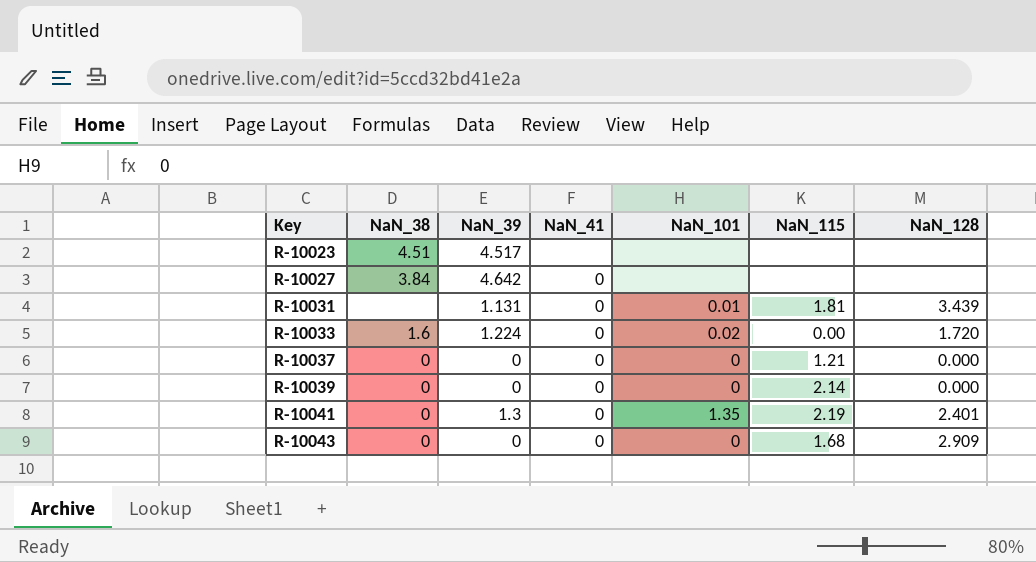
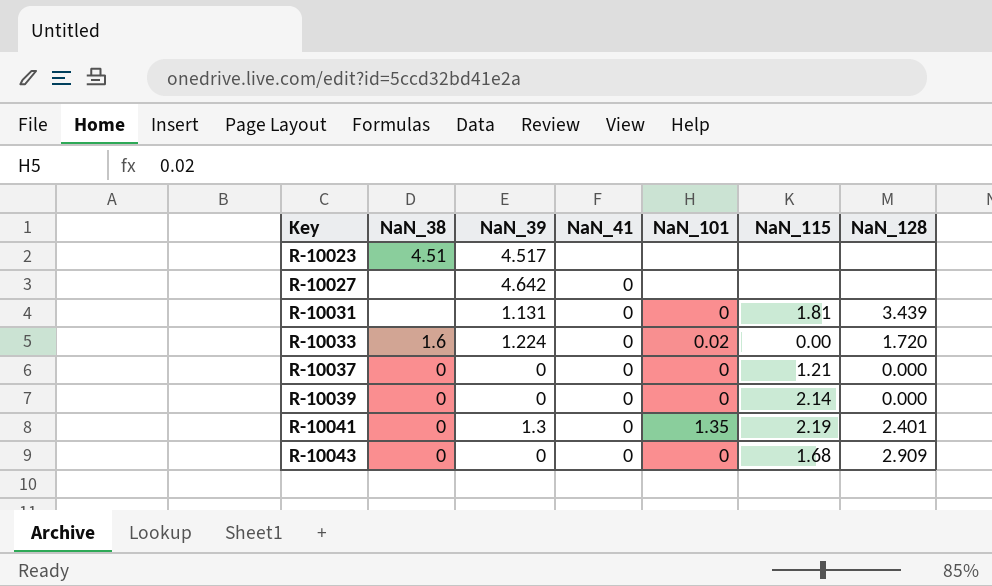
R-10027 | NaN_38: 3.84 -> none
R-10031 | NaN_101: 0.01 -> 0

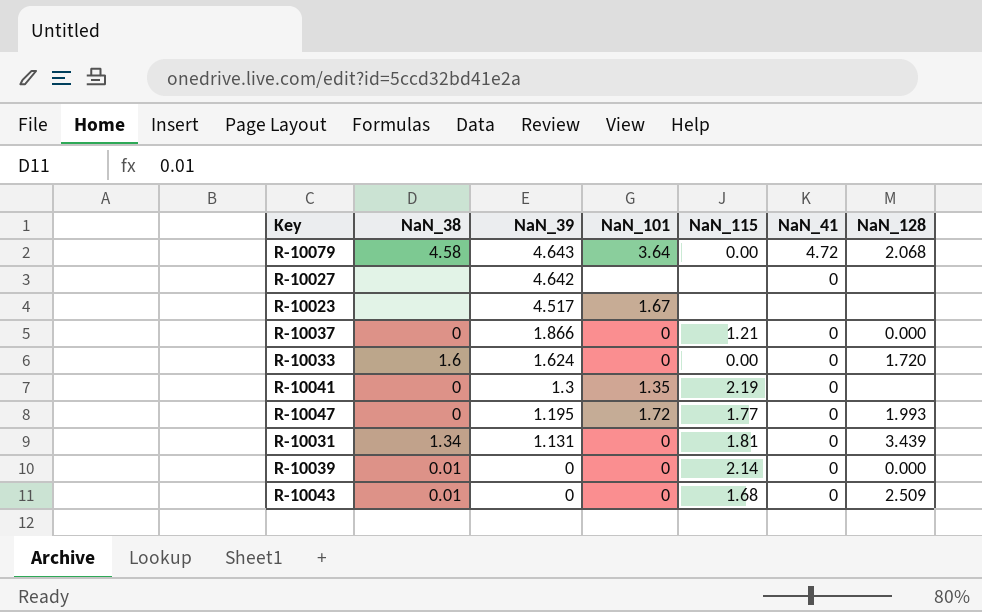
row order: Key ascending -> NaN_39 descending
column NaN_41 | position: 4 -> 6
row R-10079: none -> 4.58 | 4.643 | 3.64 | 0.00 | 4.72 | 2.068
R-10023 | NaN_38: 4.51 -> none
R-10023 | NaN_101: none -> 1.67
R-10037 | NaN_39: 0 -> 1.866
R-10033 | NaN_39: 1.224 -> 1.624
R-10033 | NaN_101: 0.02 -> 0
R-10041 | NaN_128: 2.401 -> none
row R-10047: none -> 0 | 1.195 | 1.72 | 1.77 | 0 | 1.993
R-10031 | NaN_38: none -> 1.34
R-10039 | NaN_38: 0 -> 0.01
R-10043 | NaN_38: 0 -> 0.01
R-10043 | NaN_128: 2.909 -> 2.509

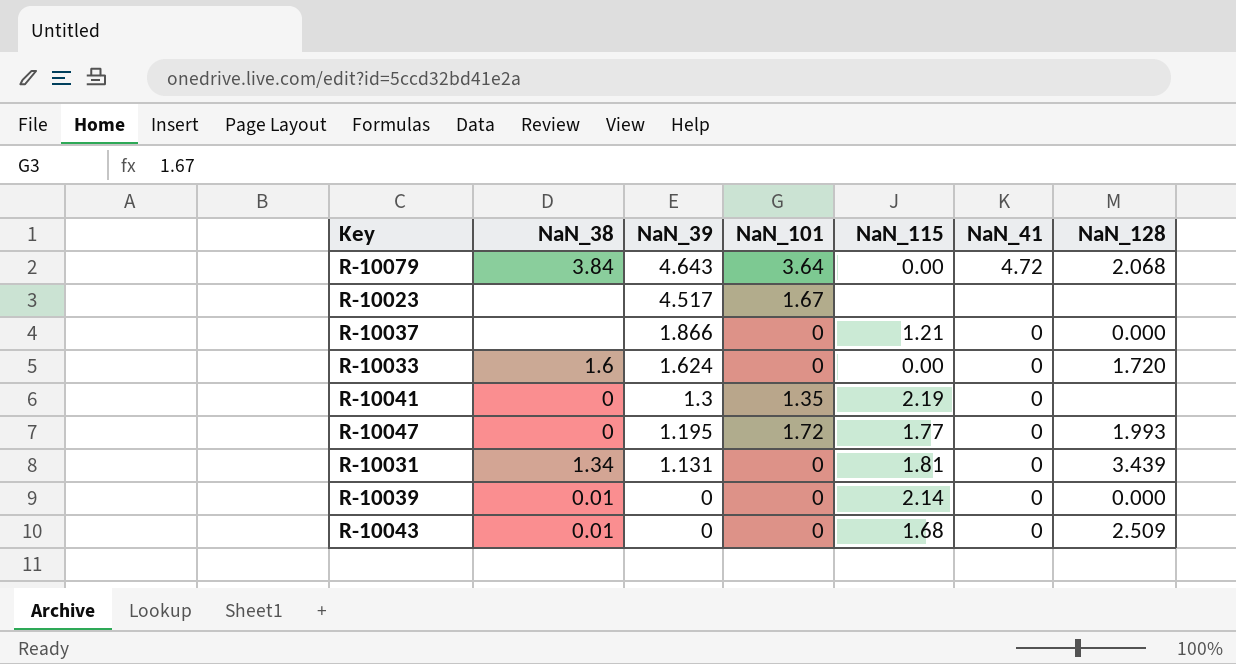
row R-10027: none | 4.642 | none | none | 0 | none -> none
R-10079 | NaN_38: 4.58 -> 3.84
R-10037 | NaN_38: 0 -> none

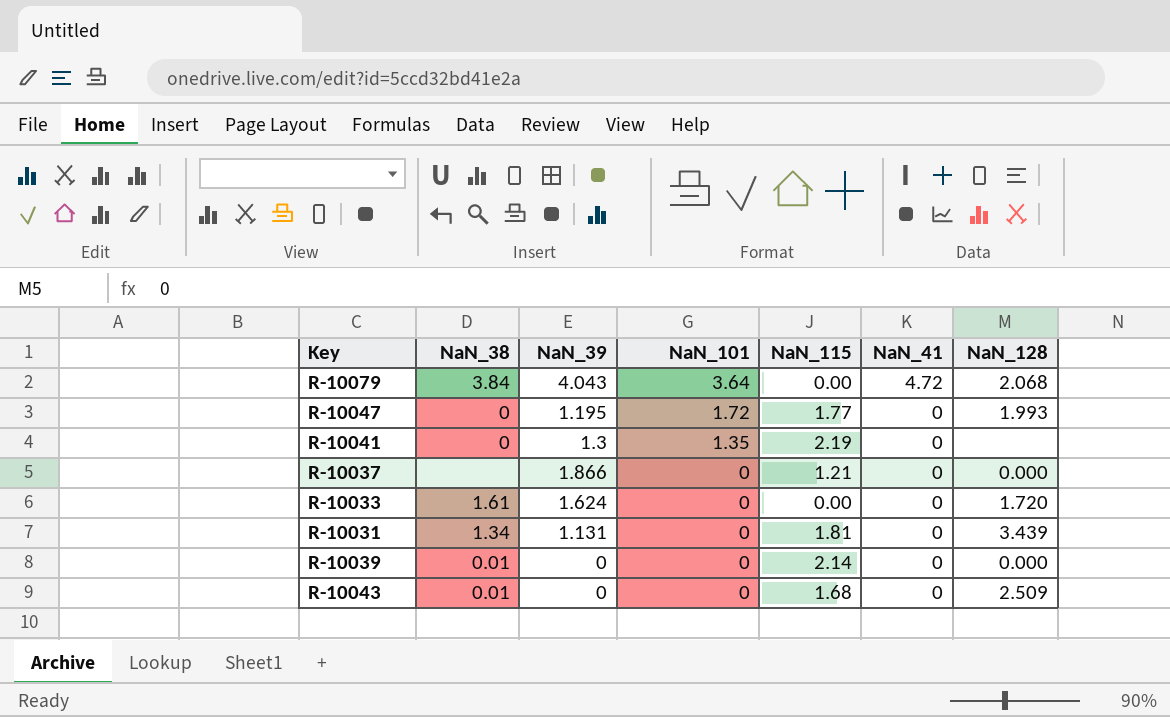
row order: NaN_39 descending -> NaN_101 descending
row R-10023: none | 4.517 | 1.67 | none | none | none -> none
R-10079 | NaN_39: 4.643 -> 4.043
R-10033 | NaN_38: 1.6 -> 1.61

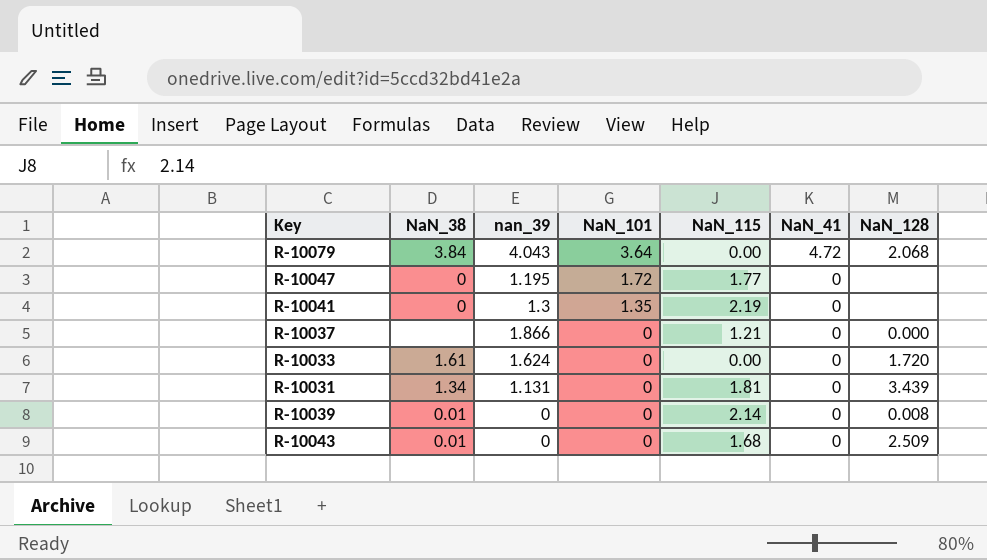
column name: NaN_39 -> nan_39
R-10047 | NaN_128: 1.993 -> none
R-10039 | NaN_128: 0.000 -> 0.008

